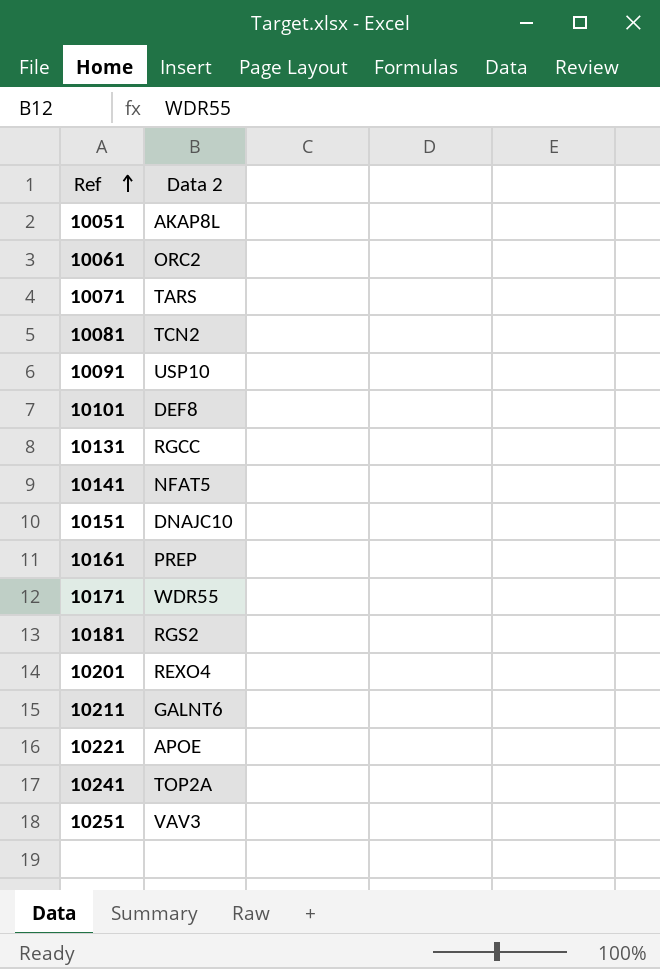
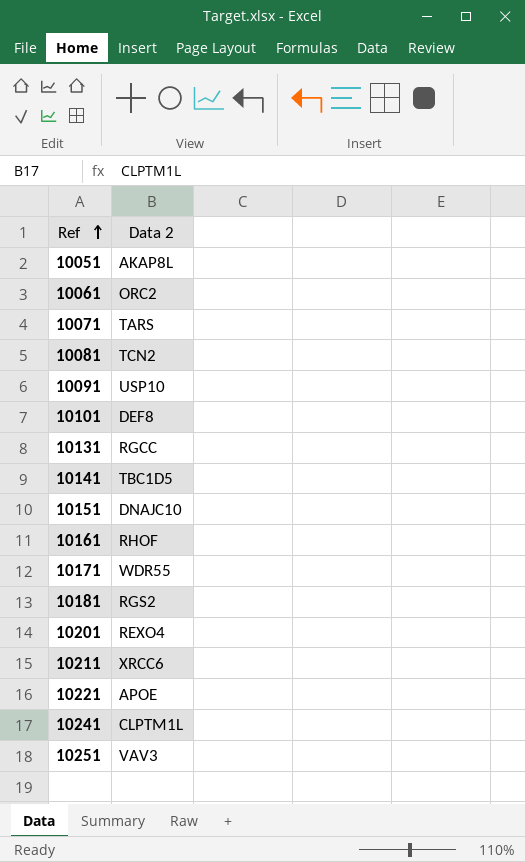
10141 | Data 2: NFAT5 -> TBC1D5
10161 | Data 2: PREP -> RHOF
10211 | Data 2: GALNT6 -> XRCC6
10241 | Data 2: TOP2A -> CLPTM1L

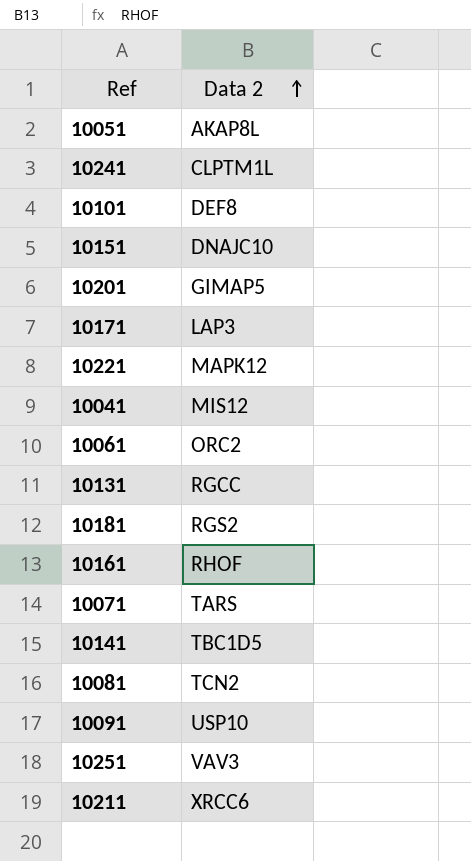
row order: Ref ascending -> Data 2 ascending
10201 | Data 2: REXO4 -> GIMAP5
10171 | Data 2: WDR55 -> LAP3
10221 | Data 2: APOE -> MAPK12
row 10041: none -> MIS12

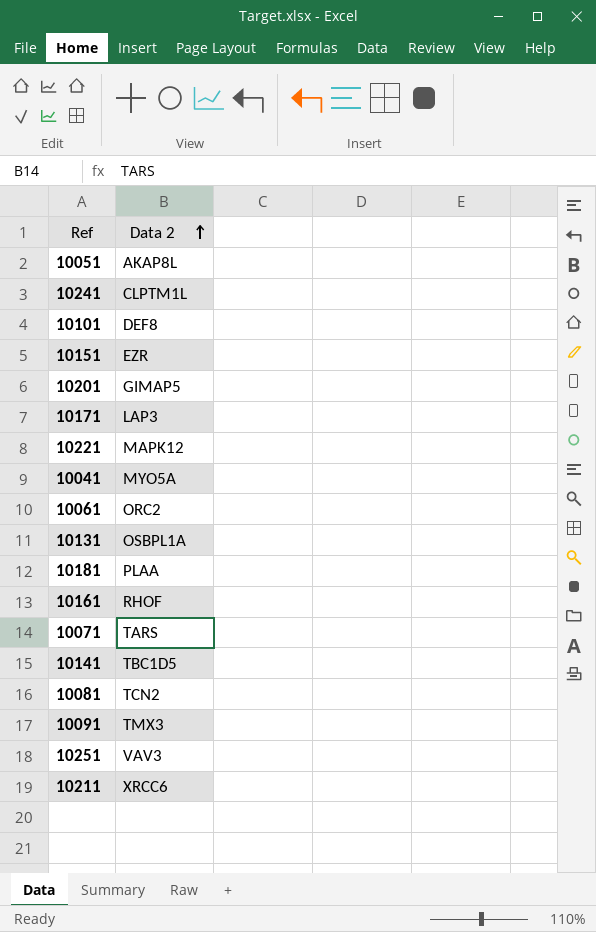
10151 | Data 2: DNAJC10 -> EZR
10041 | Data 2: MIS12 -> MYO5A
10131 | Data 2: RGCC -> OSBPL1A
10181 | Data 2: RGS2 -> PLAA
10091 | Data 2: USP10 -> TMX3

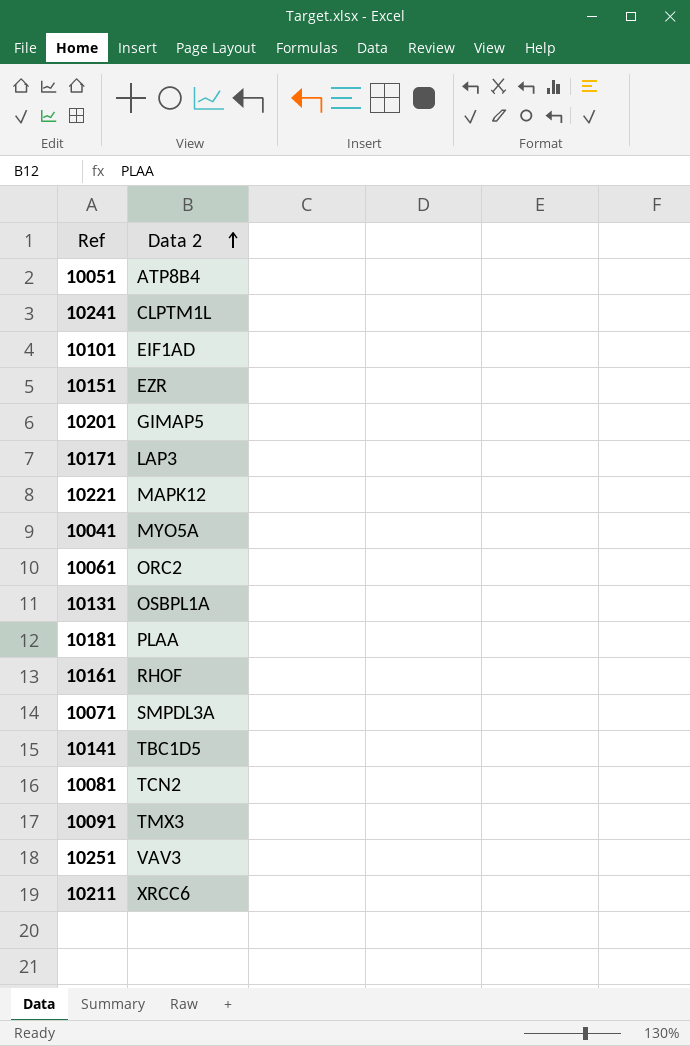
10051 | Data 2: AKAP8L -> ATP8B4
10101 | Data 2: DEF8 -> EIF1AD
10071 | Data 2: TARS -> SMPDL3A

